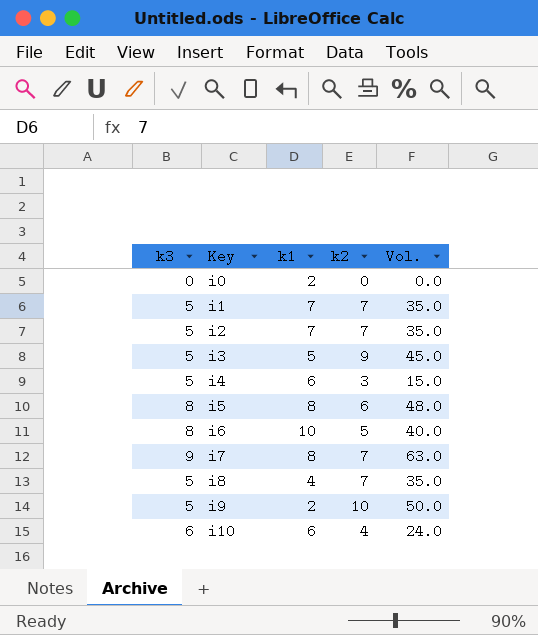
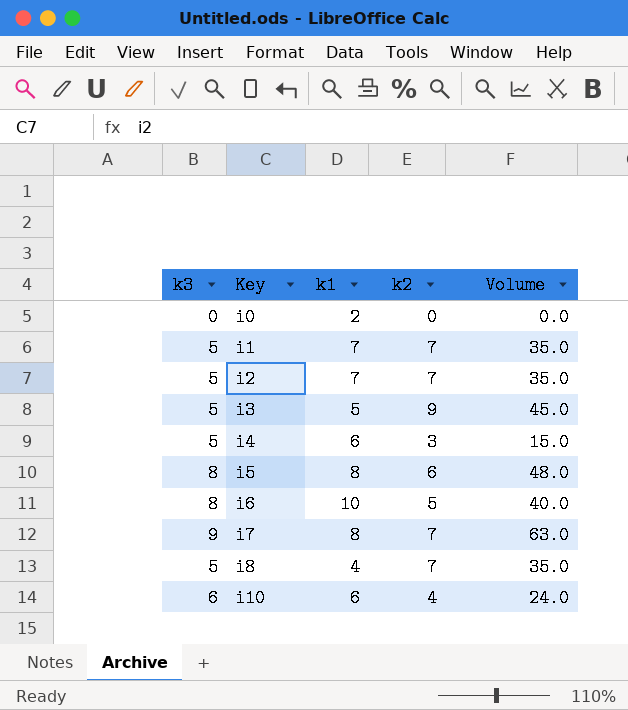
column name: Vol. -> Volume
row i9: 5 | 2 | 10 | 50.0 -> none

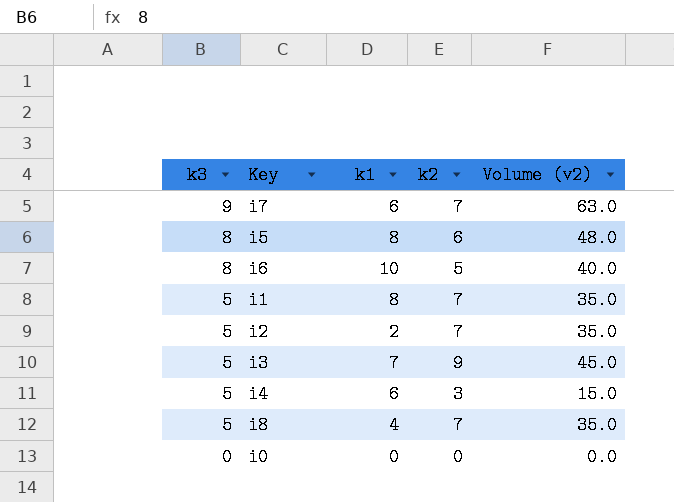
row order: Key ascending -> k3 descending
column name: Volume -> Volume (v2)
row i10: 6 | 6 | 4 | 24.0 -> none
i7 | k1: 8 -> 6
i1 | k1: 7 -> 8
i2 | k1: 7 -> 2
i3 | k1: 5 -> 7
i0 | k1: 2 -> 0

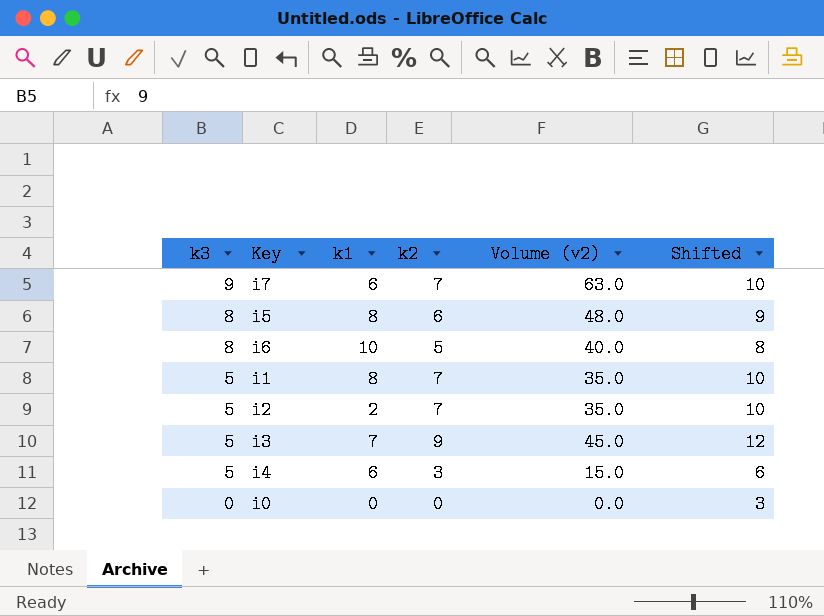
column Shifted | formula: none -> [k2] + 3
row i8: 5 | 4 | 7 | 35.0 -> none

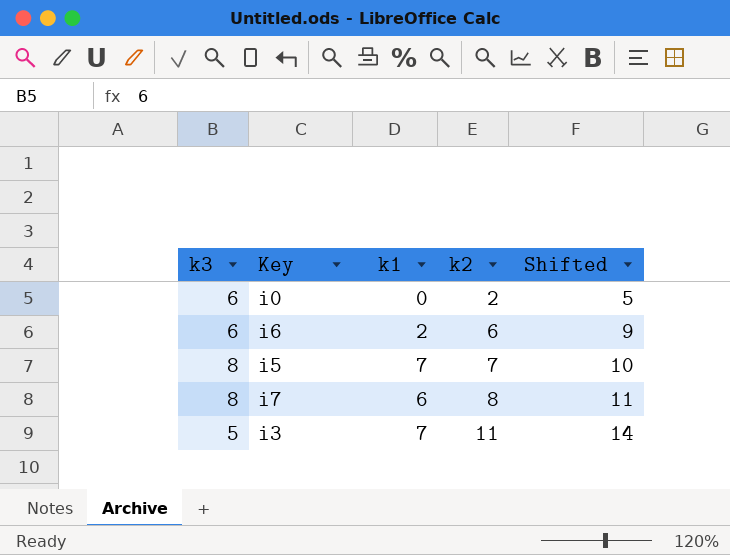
row order: k3 descending -> k2 ascending
column Volume (v2) | formula: [k3] * [k2] -> none
row i1: 5 | 8 | 7 | 35.0 | 10 -> none
row i2: 5 | 2 | 7 | 35.0 | 10 -> none
row i4: 5 | 6 | 3 | 15.0 | 6 -> none
i0 | k3: 0 -> 6
i0 | k2: 0 -> 2
i0 | Shifted: 3 -> 5
i6 | k3: 8 -> 6
i6 | k1: 10 -> 2
i6 | k2: 5 -> 6
i6 | Shifted: 8 -> 9
i5 | k1: 8 -> 7
i5 | k2: 6 -> 7
i5 | Shifted: 9 -> 10
i7 | k3: 9 -> 8
i7 | k2: 7 -> 8
i7 | Shifted: 10 -> 11
i3 | k2: 9 -> 11
i3 | Shifted: 12 -> 14

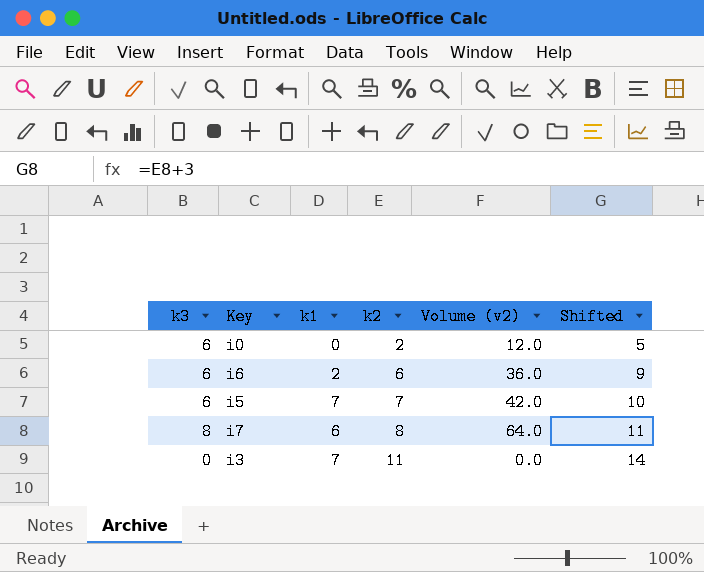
column Volume (v2) | formula: none -> [k3] * [k2]
i5 | k3: 8 -> 6
i3 | k3: 5 -> 0

